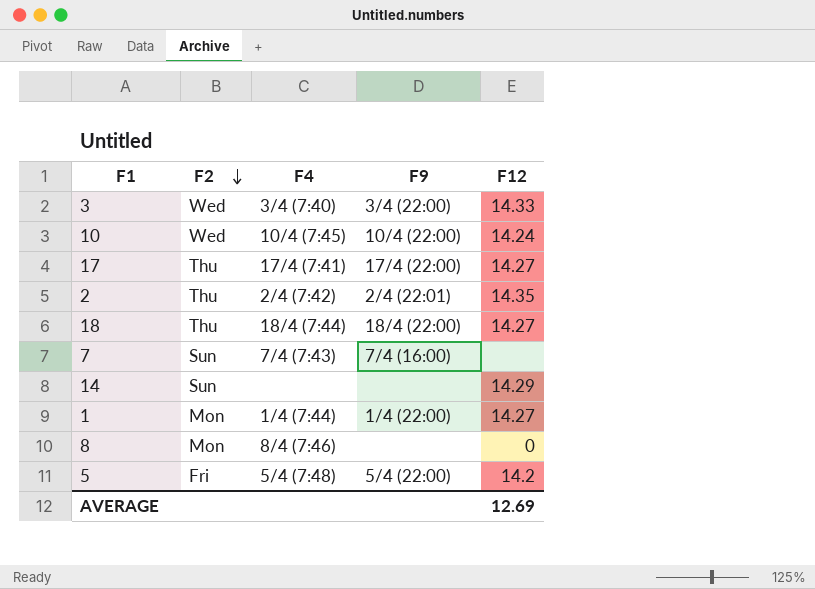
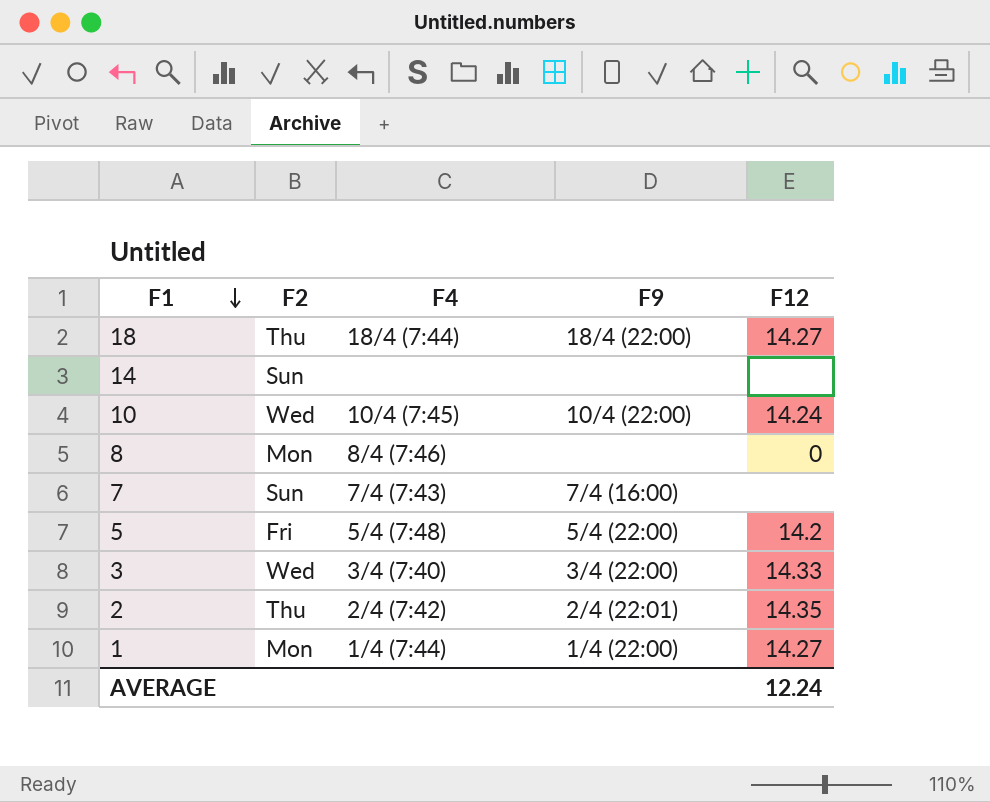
row order: F2 descending -> F1 descending
row 17: Thu | 17/4 (7:41) | 17/4 (22:00) | 14.27 -> none
14 | F12: 14.29 -> none
AVERAGE | F12: 12.69 -> 12.24

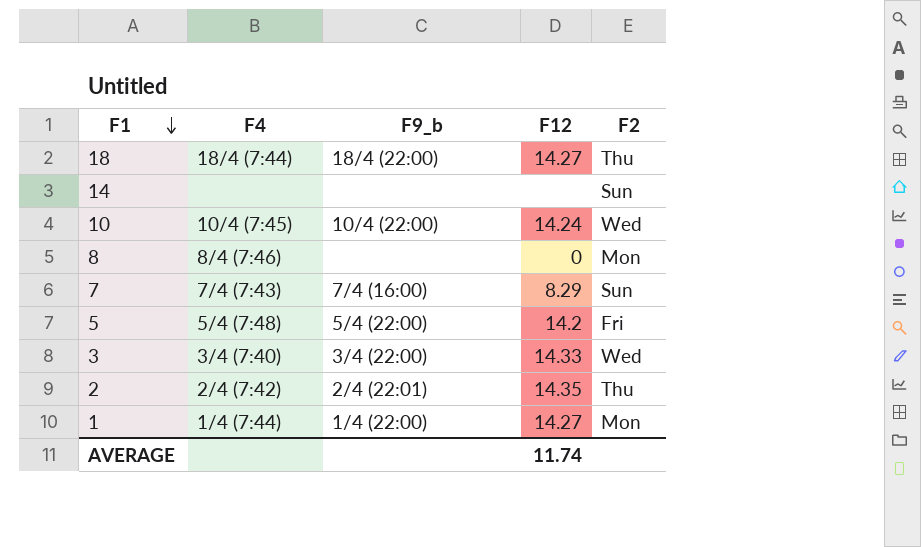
column name: F9 -> F9_b
column F2 | position: 2 -> 5
7 | F12: none -> 8.29
AVERAGE | F12: 12.24 -> 11.74

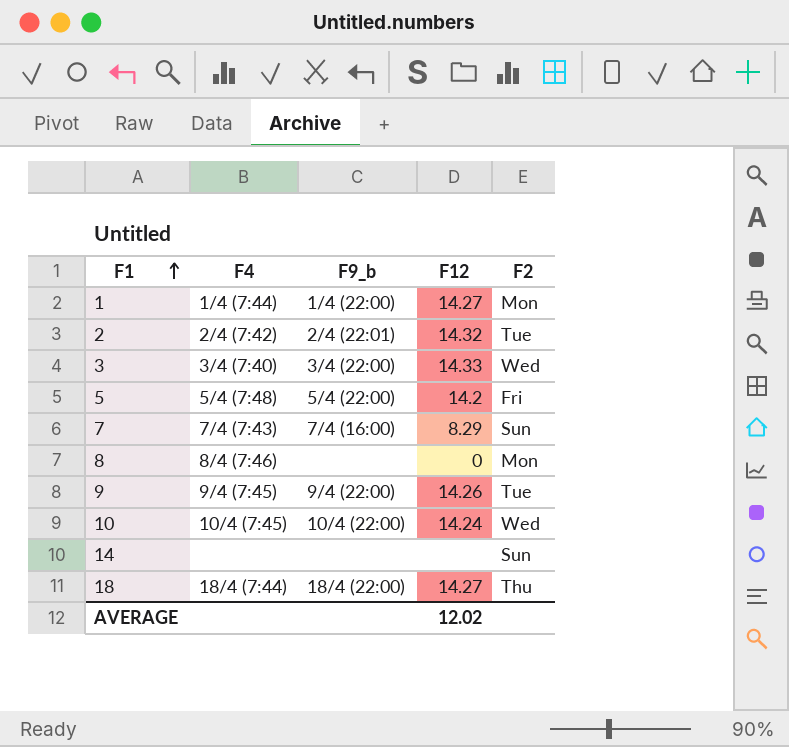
row order: F1 descending -> F1 ascending
2 | F12: 14.35 -> 14.32
2 | F2: Thu -> Tue
row 9: none -> 9/4 (7:45) | 9/4 (22:00) | 14.26 | Tue
AVERAGE | F12: 11.74 -> 12.02

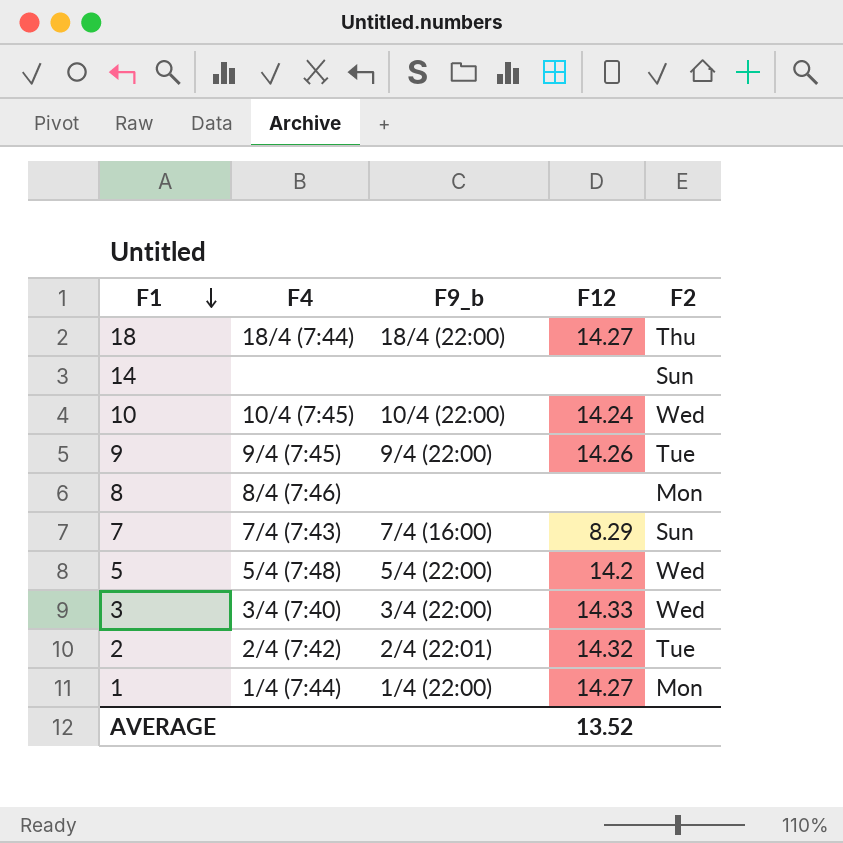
row order: F1 ascending -> F1 descending
8 | F12: 0 -> none
5 | F2: Fri -> Wed
AVERAGE | F12: 12.02 -> 13.52

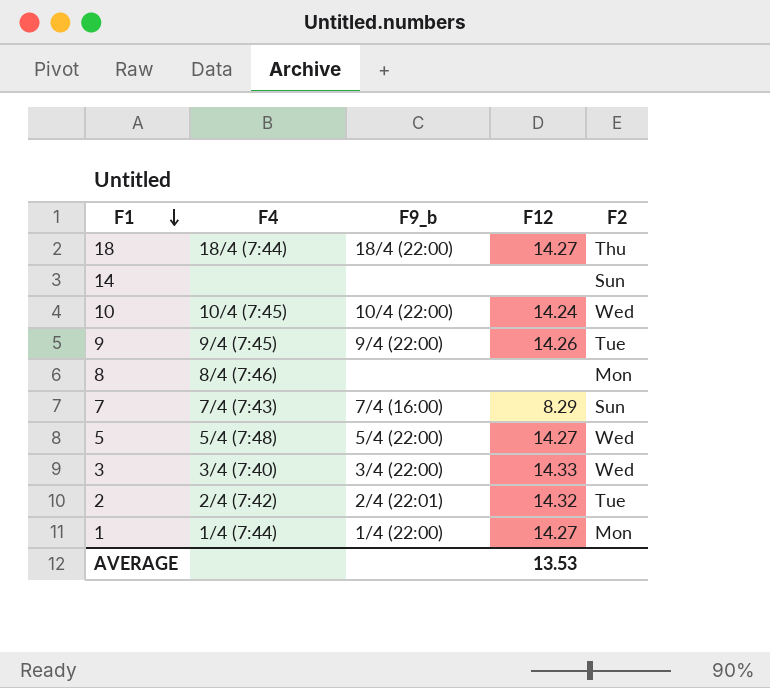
5 | F12: 14.2 -> 14.27
AVERAGE | F12: 13.52 -> 13.53

